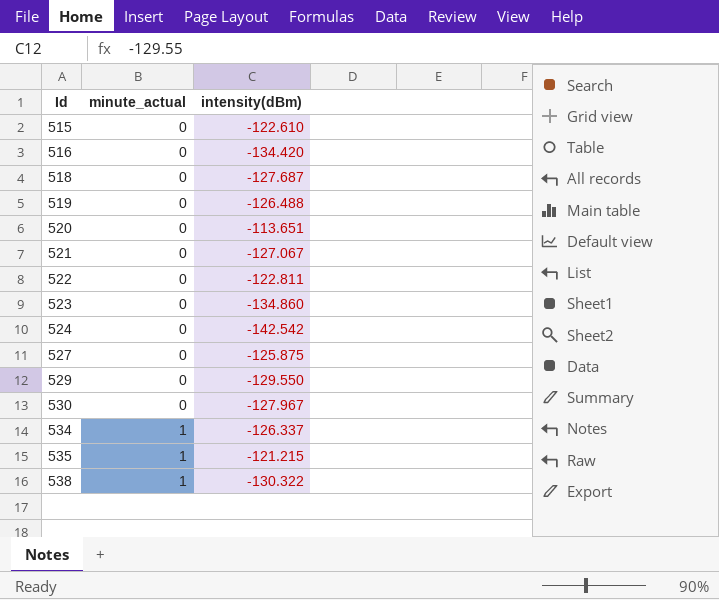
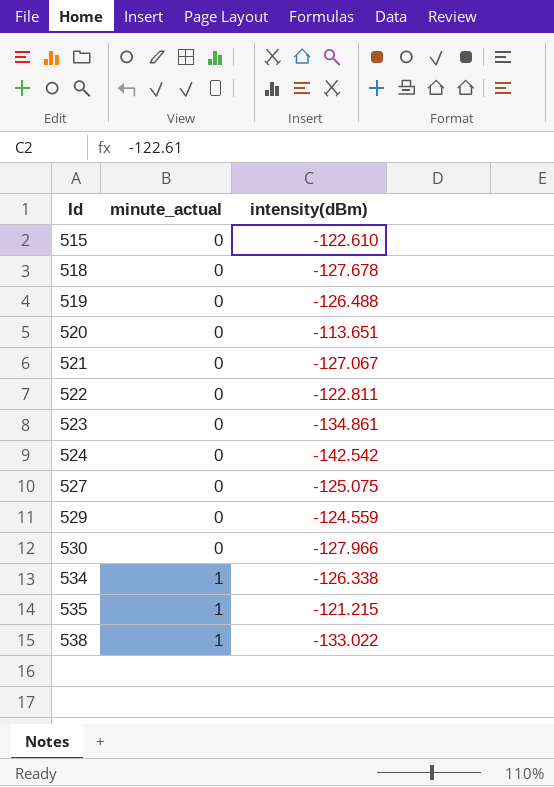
row 516: 0 | -134.420 -> none
518 | intensity(dBm): -127.687 -> -127.678
523 | intensity(dBm): -134.860 -> -134.861
527 | intensity(dBm): -125.875 -> -125.075
529 | intensity(dBm): -129.550 -> -124.559
530 | intensity(dBm): -127.967 -> -127.966
534 | intensity(dBm): -126.337 -> -126.338
538 | intensity(dBm): -130.322 -> -133.022

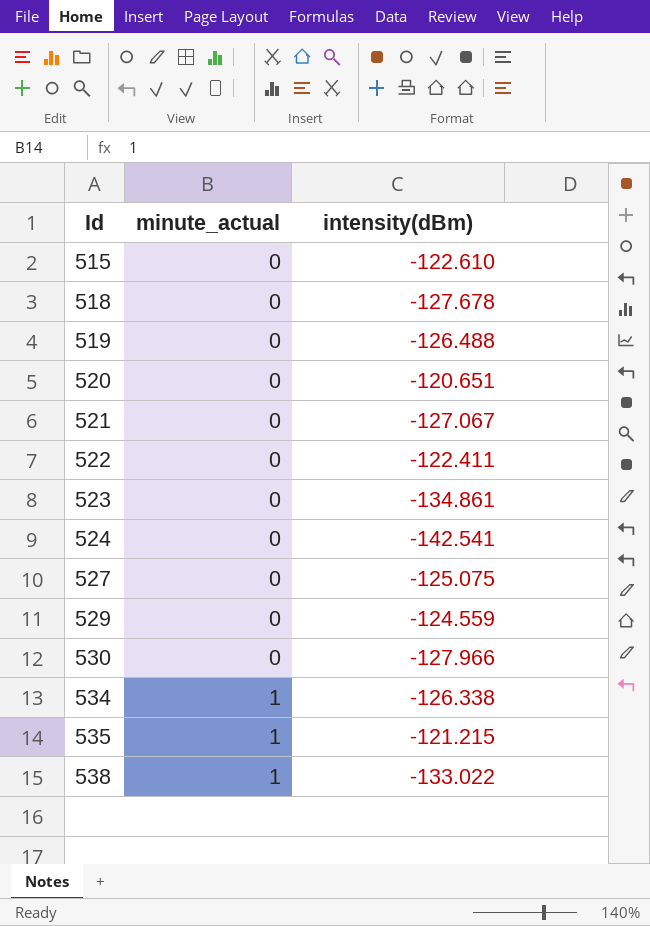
520 | intensity(dBm): -113.651 -> -120.651
522 | intensity(dBm): -122.811 -> -122.411
524 | intensity(dBm): -142.542 -> -142.541

